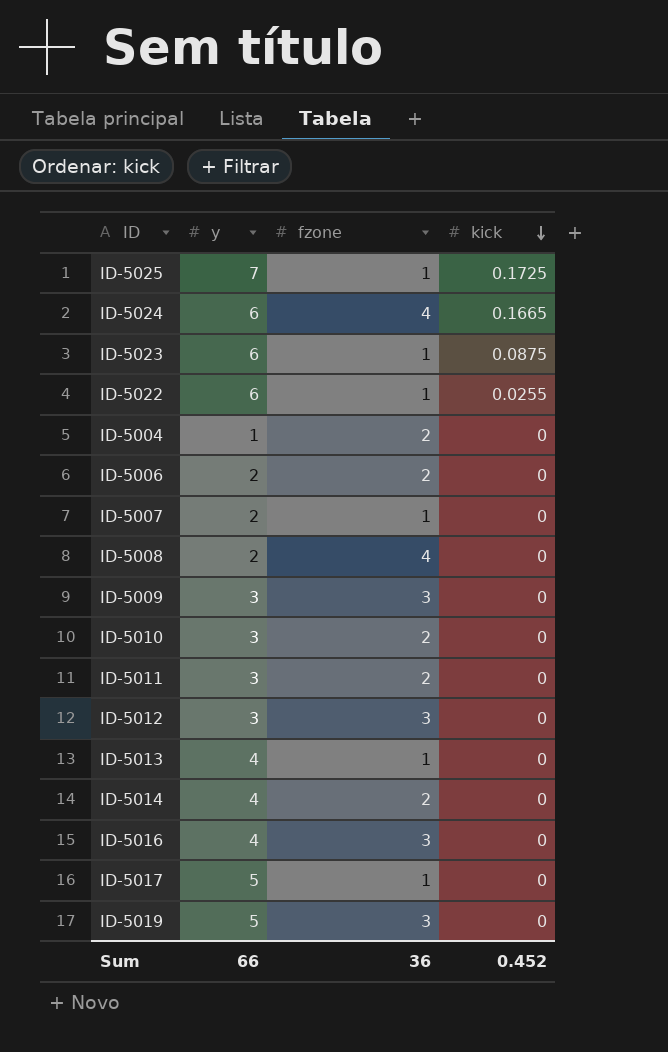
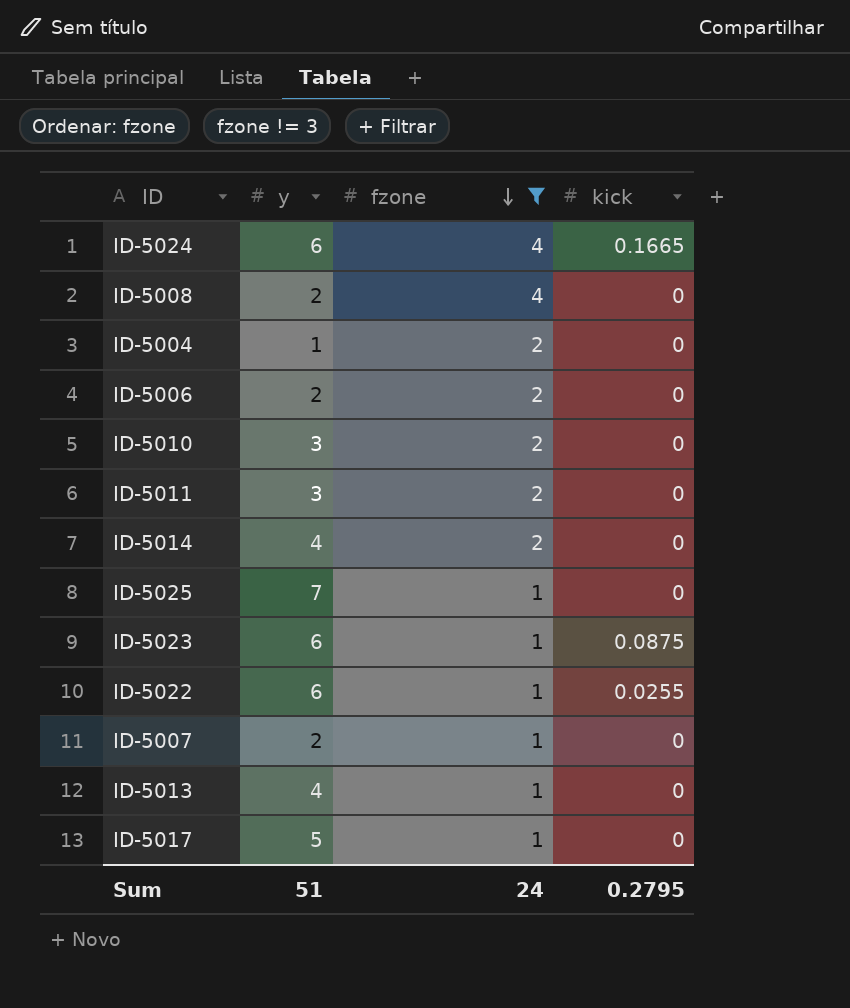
filter: none -> fzone != 3
row order: kick descending -> fzone descending
ID-5025 | kick: 0.1725 -> 0
Sum | y: 66 -> 51
Sum | fzone: 36 -> 24
Sum | kick: 0.452 -> 0.2795

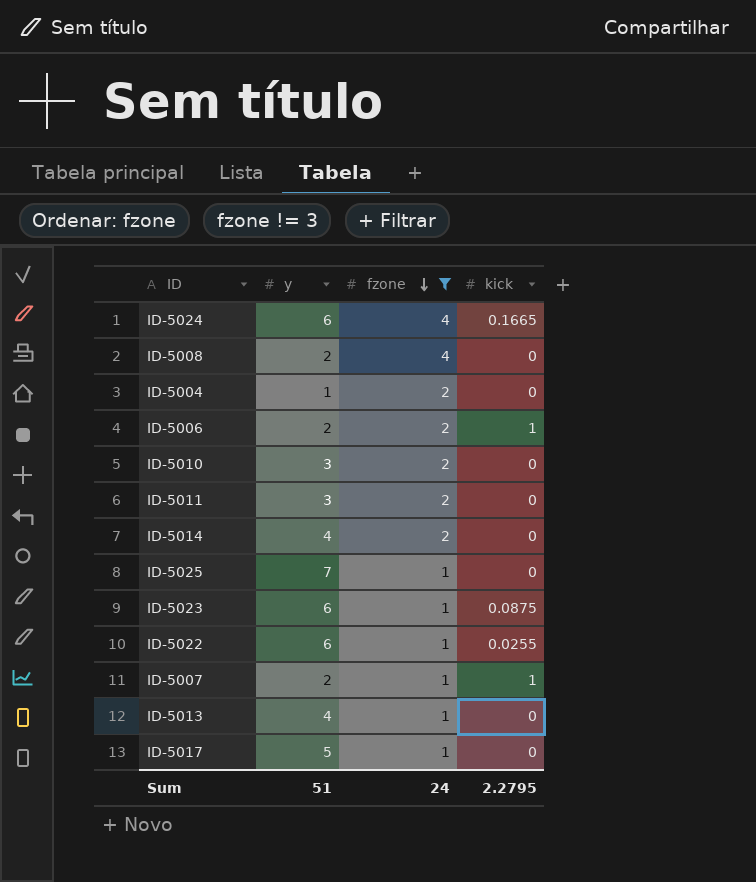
ID-5006 | kick: 0 -> 1
ID-5007 | kick: 0 -> 1
Sum | kick: 0.2795 -> 2.2795

